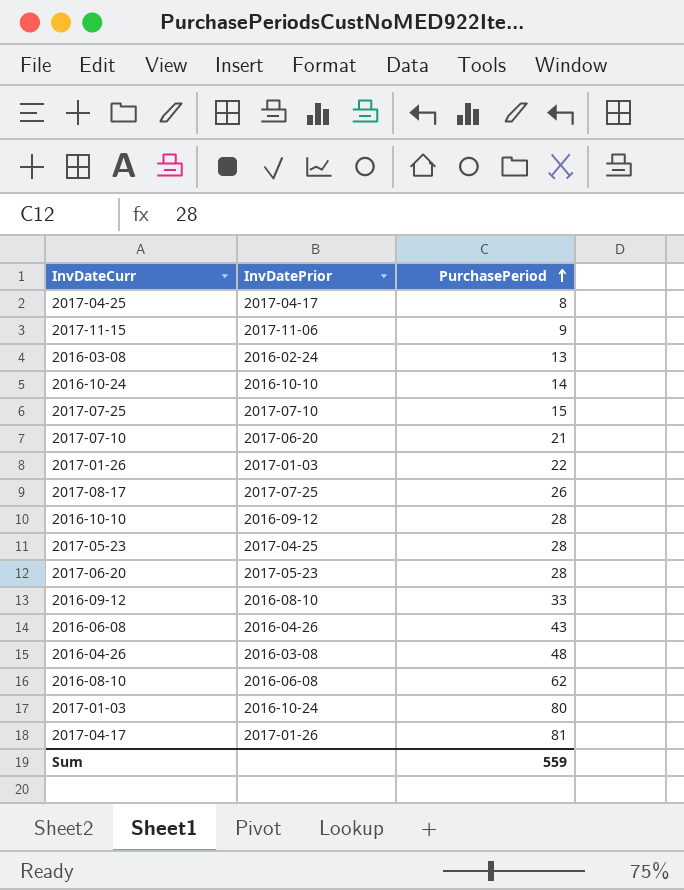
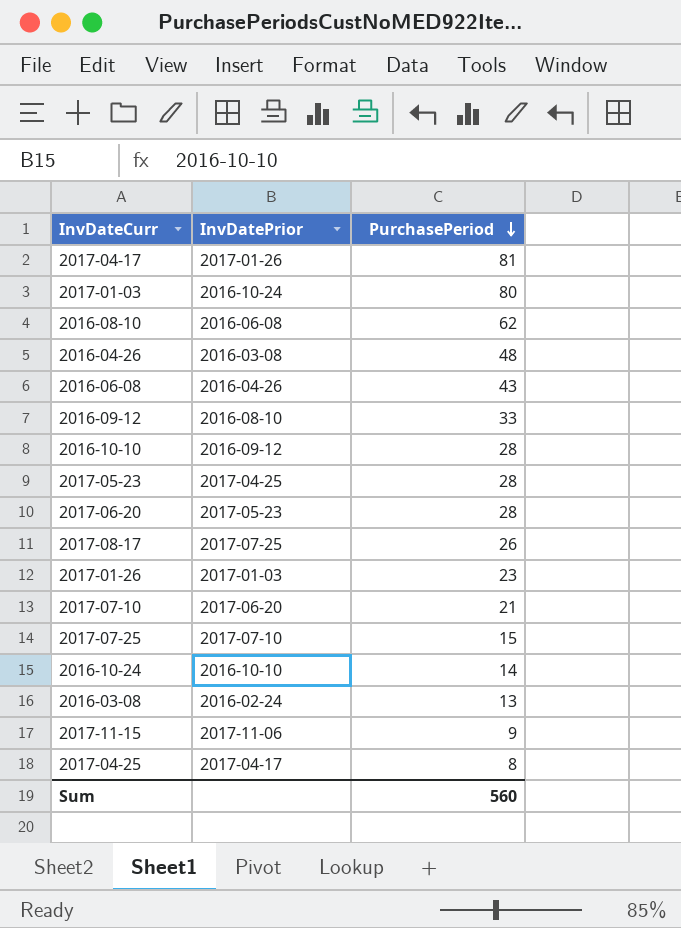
row order: PurchasePeriod ascending -> PurchasePeriod descending
2017-01-26 | PurchasePeriod: 22 -> 23
Sum | PurchasePeriod: 559 -> 560

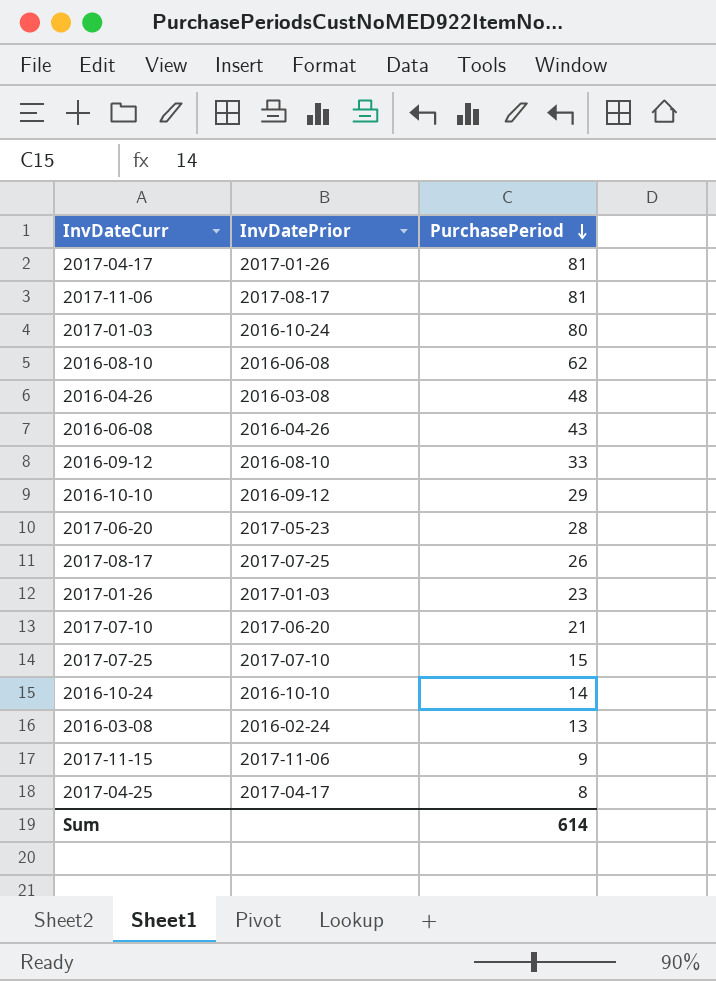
row 2017-05-23: 2017-04-25 | 28 -> none
row 2017-11-06: none -> 2017-08-17 | 81
2016-10-10 | PurchasePeriod: 28 -> 29
Sum | PurchasePeriod: 560 -> 614

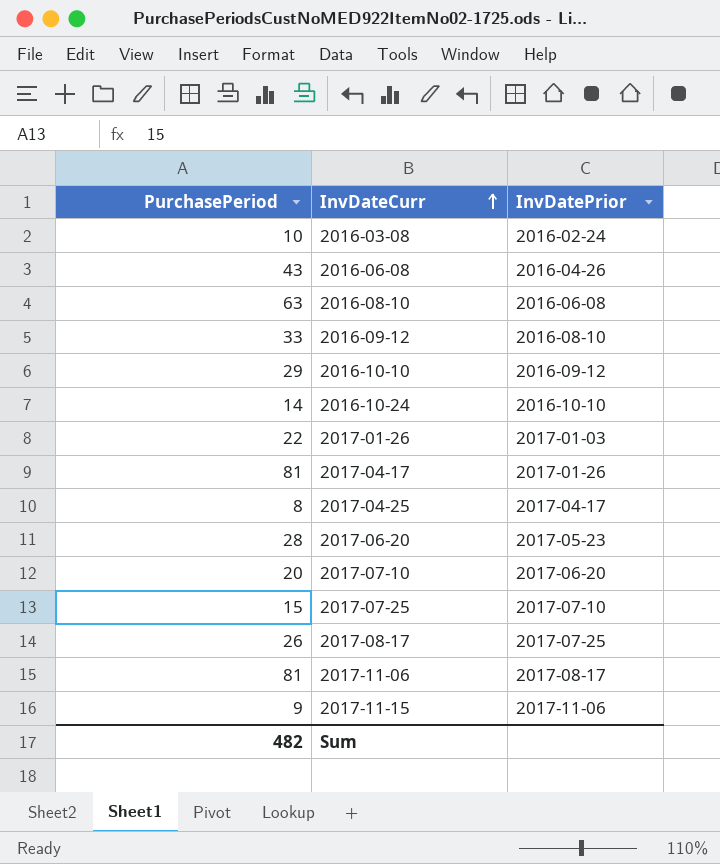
row order: PurchasePeriod descending -> InvDateCurr ascending
column PurchasePeriod | position: 3 -> 1
row 2017-01-03: 2016-10-24 | 80 -> none
row 2016-04-26: 2016-03-08 | 48 -> none
2016-03-08 | PurchasePeriod: 13 -> 10
2016-08-10 | PurchasePeriod: 62 -> 63
2017-01-26 | PurchasePeriod: 23 -> 22
2017-07-10 | PurchasePeriod: 21 -> 20
Sum | PurchasePeriod: 614 -> 482

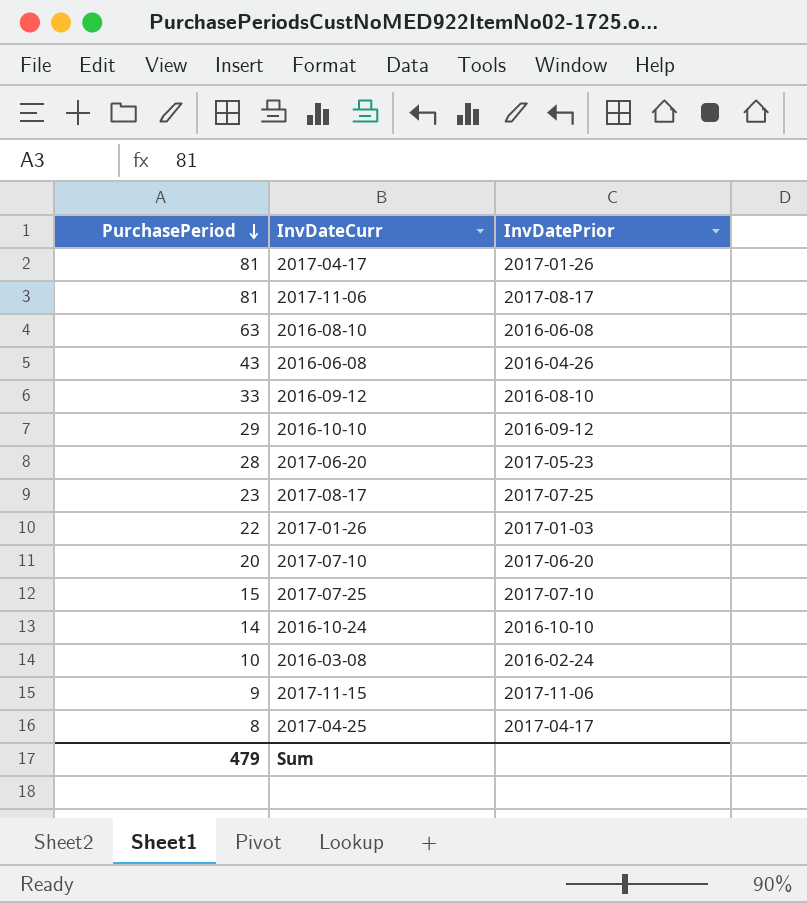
row order: InvDateCurr ascending -> PurchasePeriod descending
2017-08-17 | PurchasePeriod: 26 -> 23
Sum | PurchasePeriod: 482 -> 479

